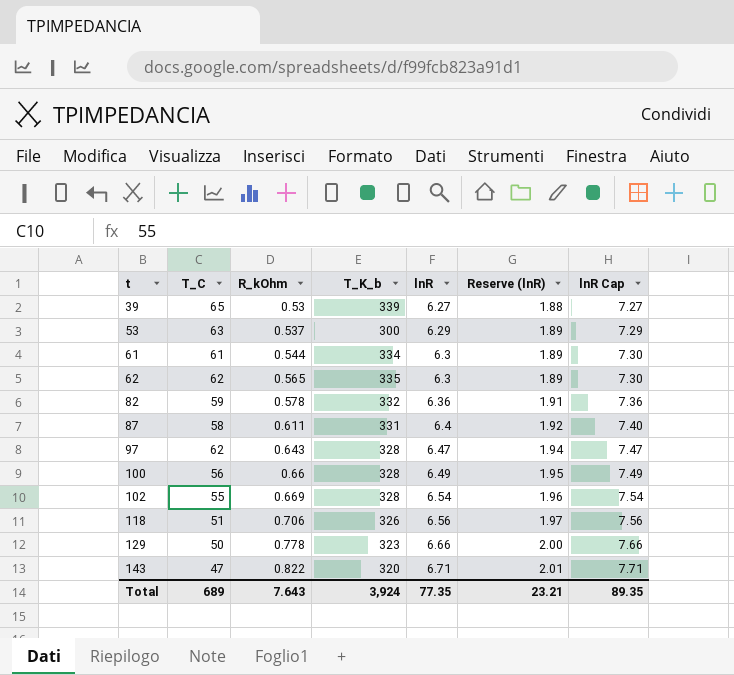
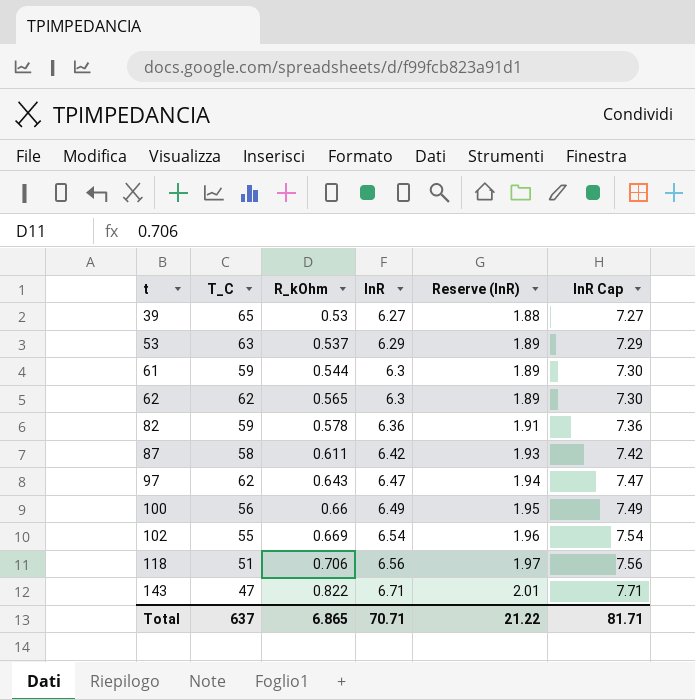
column T_K_b | position: 4 -> none
row 129: 50 | 0.778 | 323 | 6.66 | 2.00 | 7.66 -> none
61 | T_C: 61 -> 59
87 | lnR: 6.4 -> 6.42
87 | Reserve (lnR): 1.92 -> 1.93
87 | lnR Cap: 7.40 -> 7.42
Total | T_C: 689 -> 637
Total | R_kOhm: 7.643 -> 6.865
Total | lnR: 77.35 -> 70.71
Total | Reserve (lnR): 23.21 -> 21.22
Total | lnR Cap: 89.35 -> 81.71

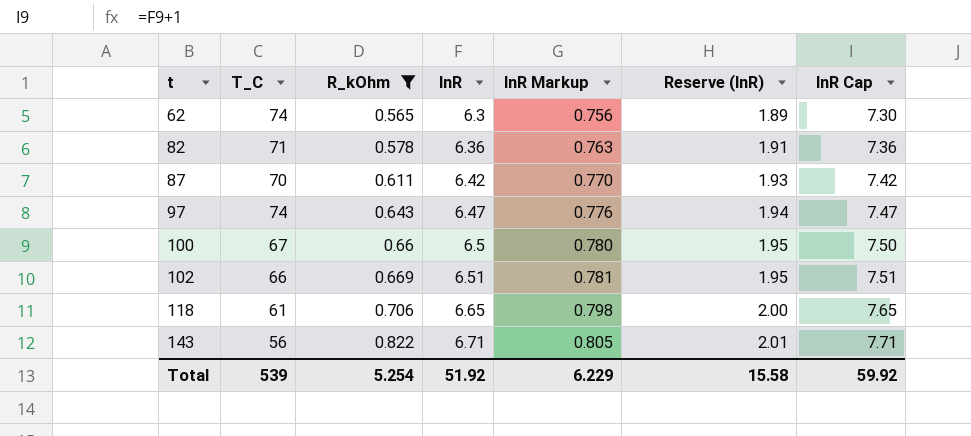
filter: none -> R_kOhm >= 0.565
column lnR Markup | formula: none -> [lnR] * 0.12
62 | T_C: 62 -> 74
82 | T_C: 59 -> 71
87 | T_C: 58 -> 70
97 | T_C: 62 -> 74
100 | T_C: 56 -> 67
100 | lnR: 6.49 -> 6.5
100 | lnR Cap: 7.49 -> 7.50
102 | T_C: 55 -> 66
102 | lnR: 6.54 -> 6.51
102 | Reserve (lnR): 1.96 -> 1.95
102 | lnR Cap: 7.54 -> 7.51
118 | T_C: 51 -> 61
118 | lnR: 6.56 -> 6.65
118 | Reserve (lnR): 1.97 -> 2.00
118 | lnR Cap: 7.56 -> 7.65
143 | T_C: 47 -> 56
Total | T_C: 637 -> 539
Total | R_kOhm: 6.865 -> 5.254
Total | lnR: 70.71 -> 51.92
Total | Reserve (lnR): 21.22 -> 15.58
Total | lnR Cap: 81.71 -> 59.92

